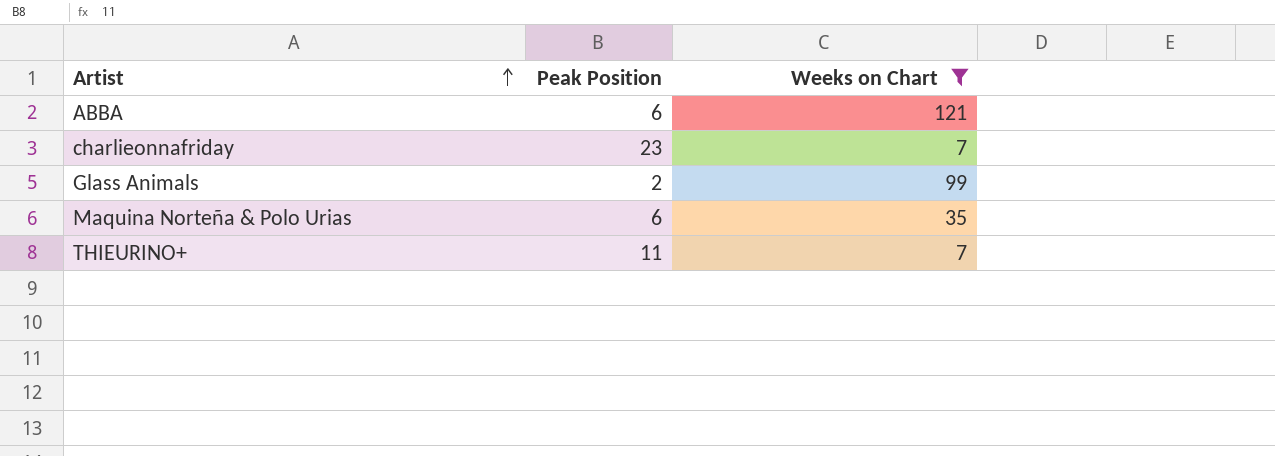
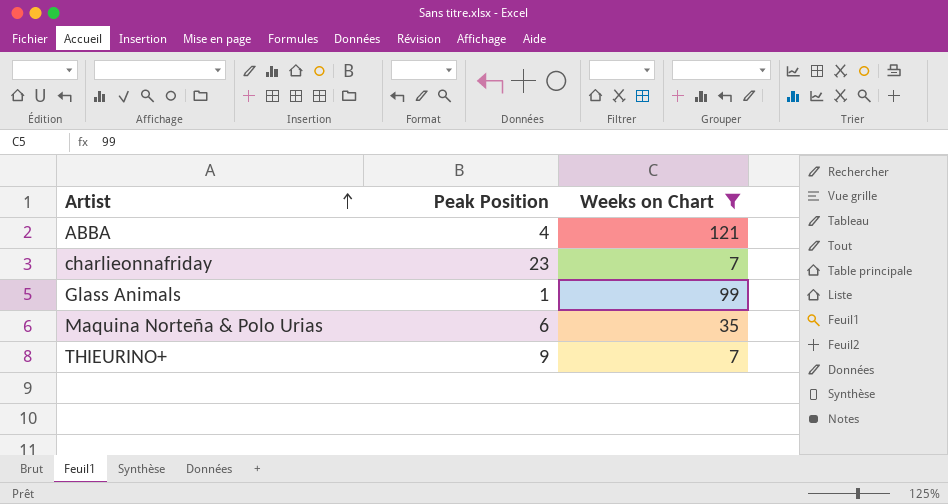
ABBA | Peak Position: 6 -> 4
Glass Animals | Peak Position: 2 -> 1
THIEURINO+ | Peak Position: 11 -> 9

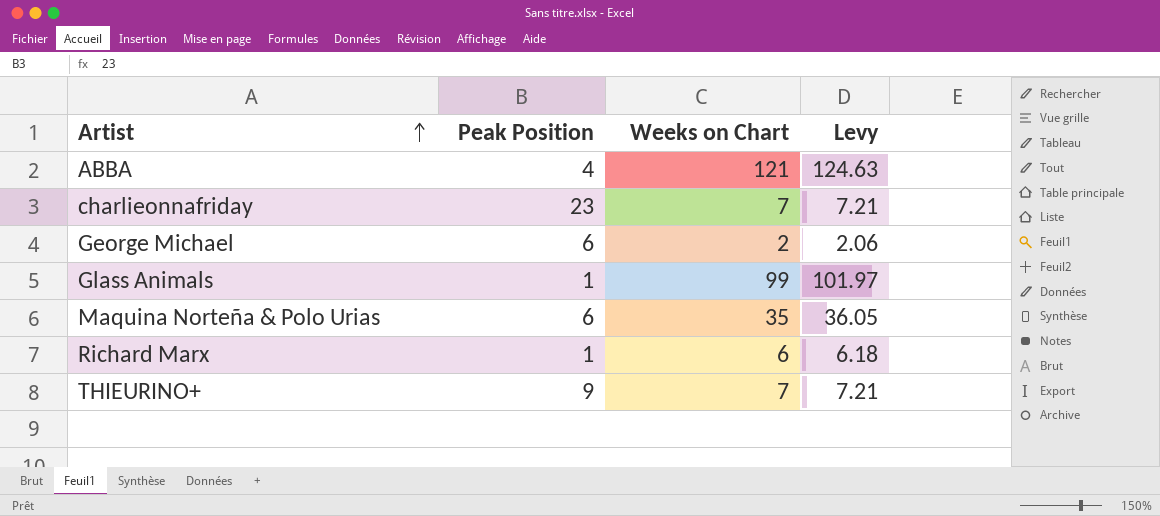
filter: Weeks on Chart >= 7 -> none
column Levy | formula: none -> [Weeks on Chart] * 1.03

